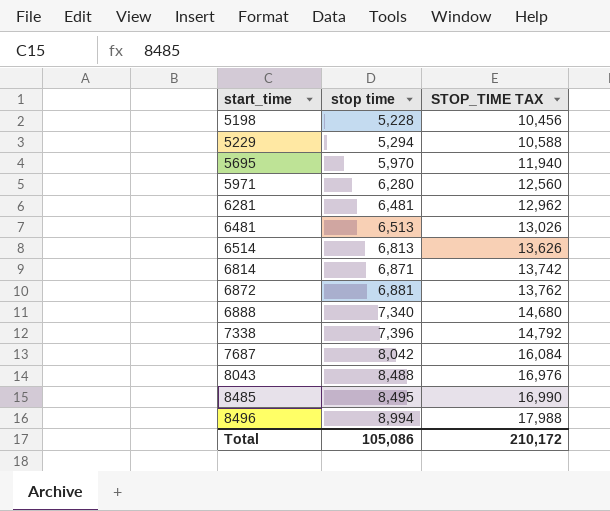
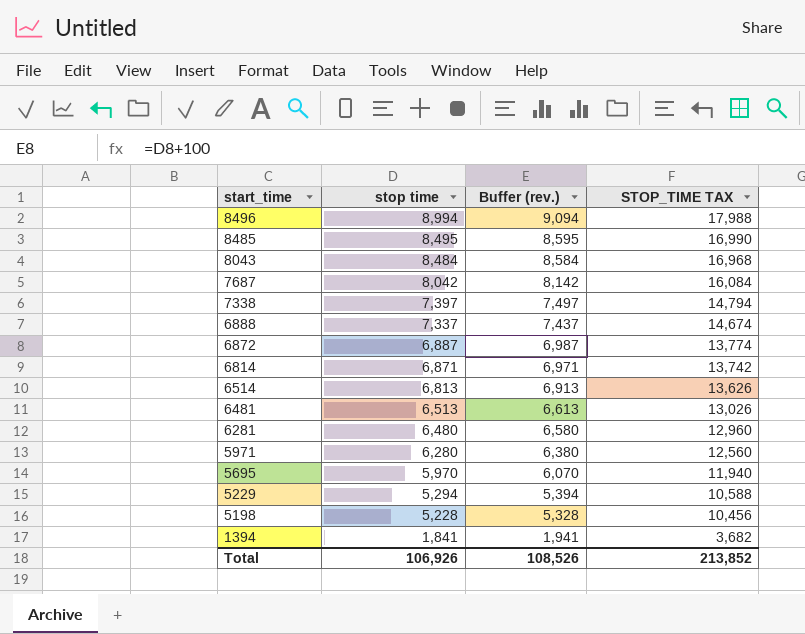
row order: start_time ascending -> start_time descending
column Buffer (rev.) | formula: none -> [stop time] + 100
8043 | stop time: 8,488 -> 8,484
8043 | STOP_TIME TAX: 16,976 -> 16,968
7338 | stop time: 7,396 -> 7,397
7338 | STOP_TIME TAX: 14,792 -> 14,794
6888 | stop time: 7,340 -> 7,337
6888 | STOP_TIME TAX: 14,680 -> 14,674
6872 | stop time: 6,881 -> 6,887
6872 | STOP_TIME TAX: 13,762 -> 13,774
6281 | stop time: 6,481 -> 6,480
6281 | STOP_TIME TAX: 12,962 -> 12,960
row 1394: none -> 1,841 | 1,941 | 3,682
Total | stop time: 105,086 -> 106,926
Total | STOP_TIME TAX: 210,172 -> 213,852

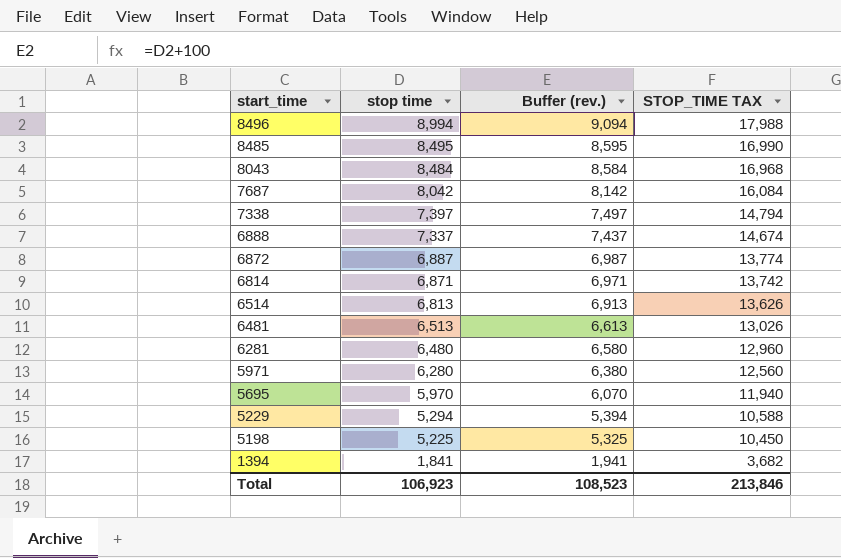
5198 | stop time: 5,228 -> 5,225
5198 | Buffer (rev.): 5,328 -> 5,325
5198 | STOP_TIME TAX: 10,456 -> 10,450
Total | stop time: 106,926 -> 106,923
Total | Buffer (rev.): 108,526 -> 108,523
Total | STOP_TIME TAX: 213,852 -> 213,846

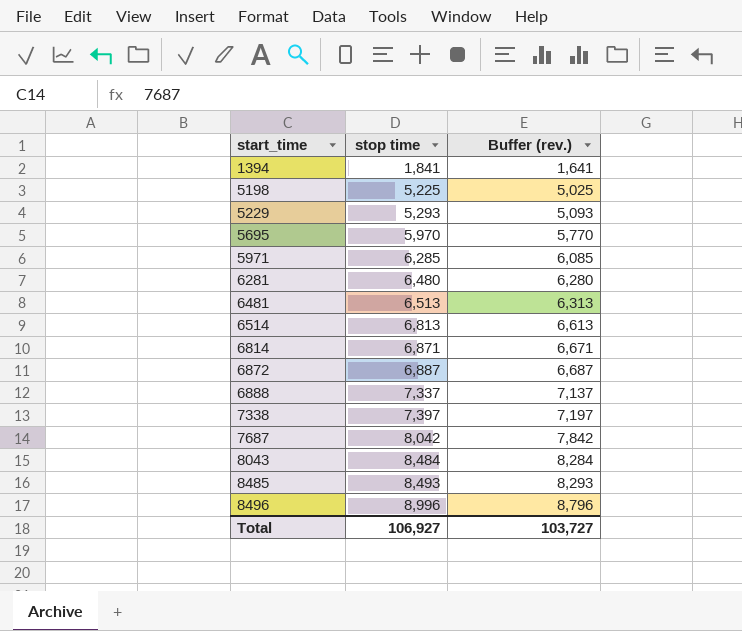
row order: start_time descending -> start_time ascending
column STOP_TIME TAX | formula: [stop time] * 2 -> none
column Buffer (rev.) | formula: [stop time] + 100 -> [stop time] - 200
5229 | stop time: 5,294 -> 5,293
5971 | stop time: 6,280 -> 6,285
8485 | stop time: 8,495 -> 8,493
8496 | stop time: 8,994 -> 8,996
Total | stop time: 106,923 -> 106,927
Total | Buffer (rev.): 108,523 -> 103,727

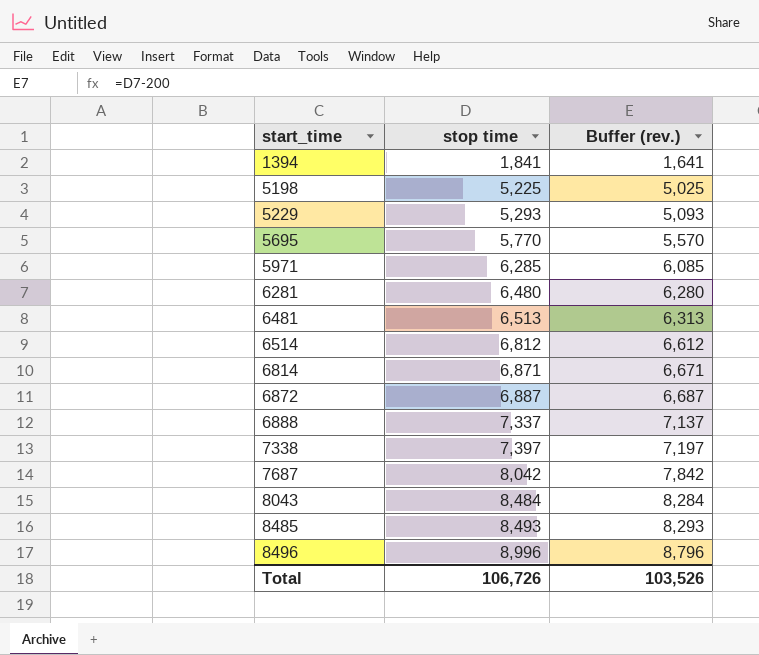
5695 | stop time: 5,970 -> 5,770
5695 | Buffer (rev.): 5,770 -> 5,570
6514 | stop time: 6,813 -> 6,812
6514 | Buffer (rev.): 6,613 -> 6,612
Total | stop time: 106,927 -> 106,726
Total | Buffer (rev.): 103,727 -> 103,526

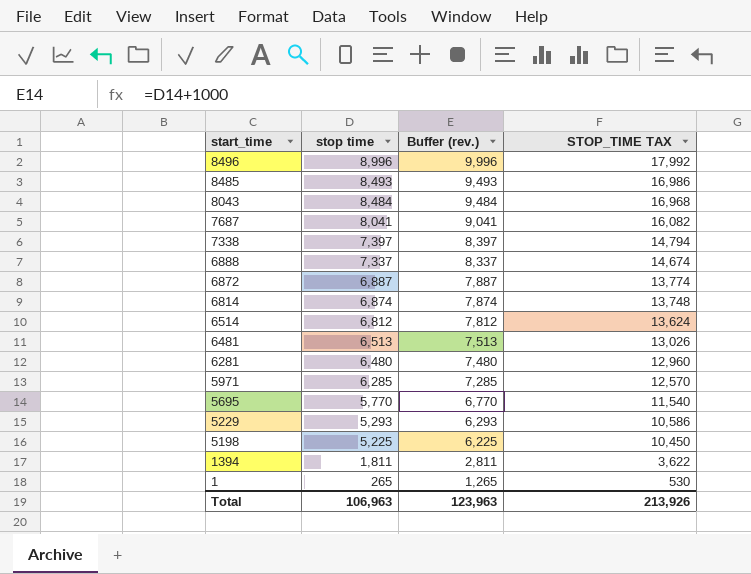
row order: start_time ascending -> start_time descending
column Buffer (rev.) | formula: [stop time] - 200 -> [stop time] + 1000
column STOP_TIME TAX | formula: none -> [stop time] * 2
7687 | stop time: 8,042 -> 8,041
6814 | stop time: 6,871 -> 6,874
1394 | stop time: 1,841 -> 1,811
row 1: none -> 265 | 1,265 | 530
Total | stop time: 106,726 -> 106,963
Total | Buffer (rev.): 103,526 -> 123,963

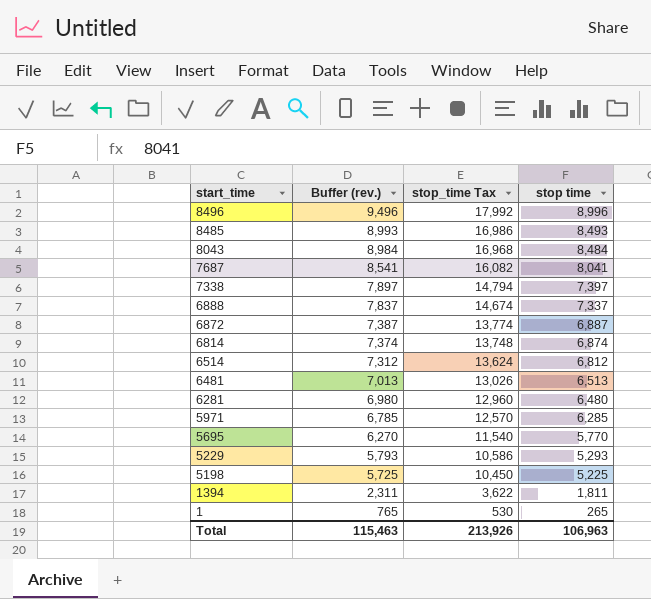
column Buffer (rev.) | formula: [stop time] + 1000 -> [stop time] + 500
column name: STOP_TIME TAX -> stop_time Tax
column stop time | position: 2 -> 4
Total | Buffer (rev.): 123,963 -> 115,463

